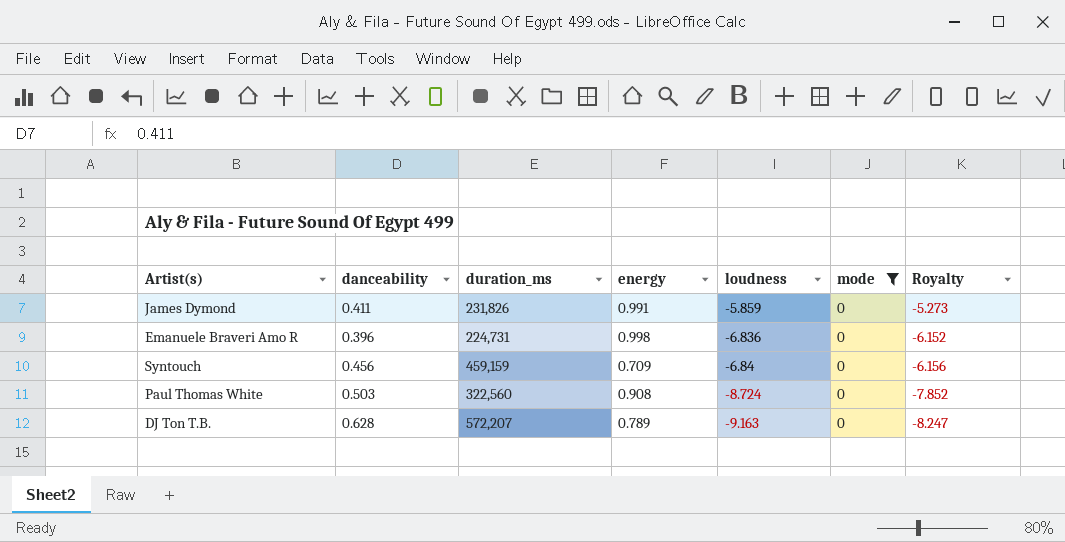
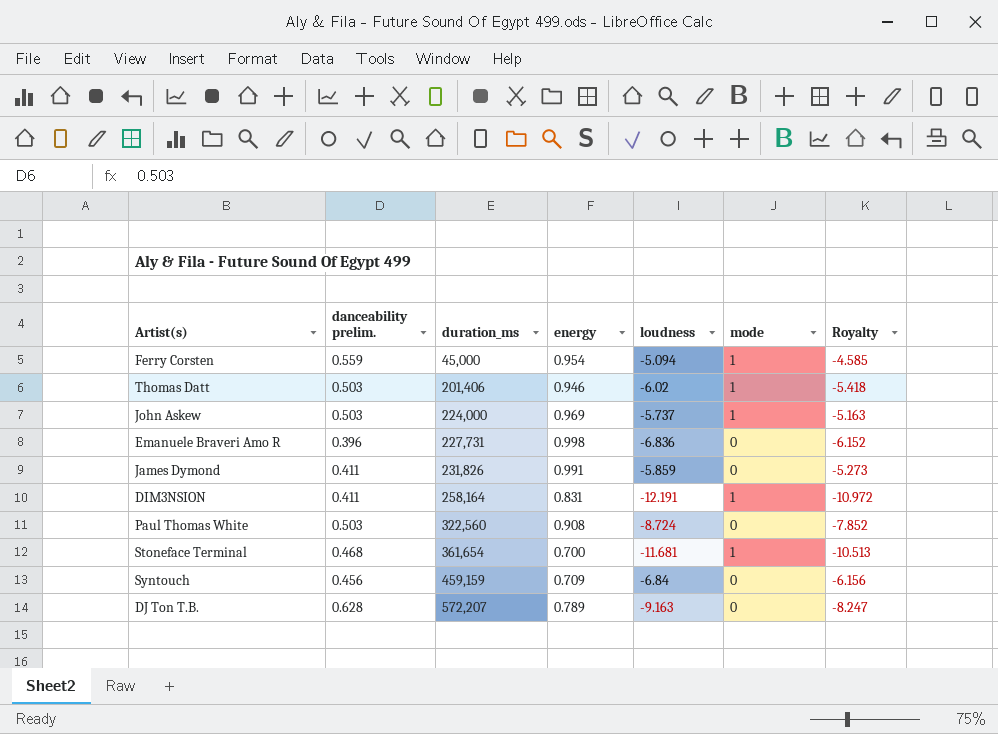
filter: mode = 0 -> none
row order: loudness descending -> duration_ms ascending
column name: danceability -> danceability prelim.
Emanuele Braveri Amo R | duration_ms: 224,731 -> 227,731

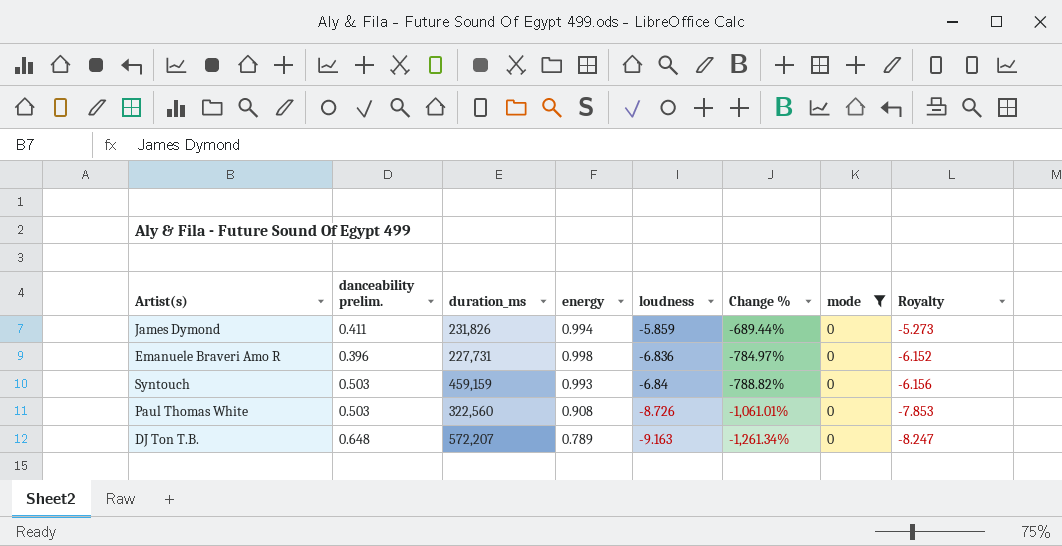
filter: none -> mode = 0
row order: duration_ms ascending -> loudness descending
column Change % | formula: none -> ([loudness] - [energy]) / [energy]
James Dymond | energy: 0.991 -> 0.994
Syntouch | danceability prelim.: 0.456 -> 0.503
Syntouch | energy: 0.709 -> 0.993
Paul Thomas White | loudness: -8.724 -> -8.726
Paul Thomas White | Royalty: -7.852 -> -7.853
DJ Ton T.B. | danceability prelim.: 0.628 -> 0.648

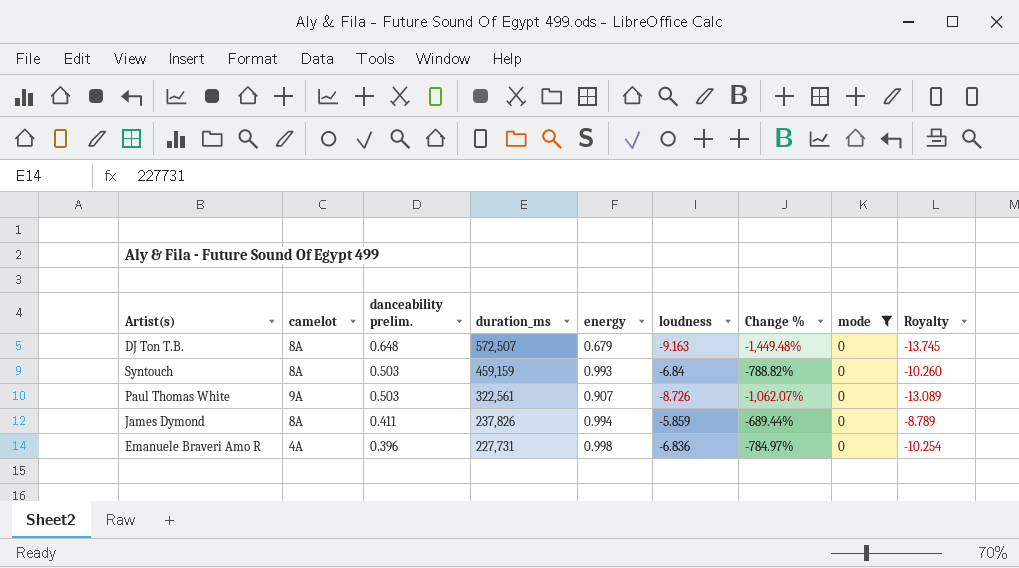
row order: loudness descending -> danceability prelim. descending
column camelot | position: none -> 2
column Royalty | formula: [loudness] * 0.9 -> [loudness] * 1.5
DJ Ton T.B. | duration_ms: 572,207 -> 572,507
DJ Ton T.B. | energy: 0.789 -> 0.679
DJ Ton T.B. | Change %: -1,261.34% -> -1,449.48%
Paul Thomas White | duration_ms: 322,560 -> 322,561
Paul Thomas White | energy: 0.908 -> 0.907
Paul Thomas White | Change %: -1,061.01% -> -1,062.07%
James Dymond | duration_ms: 231,826 -> 237,826

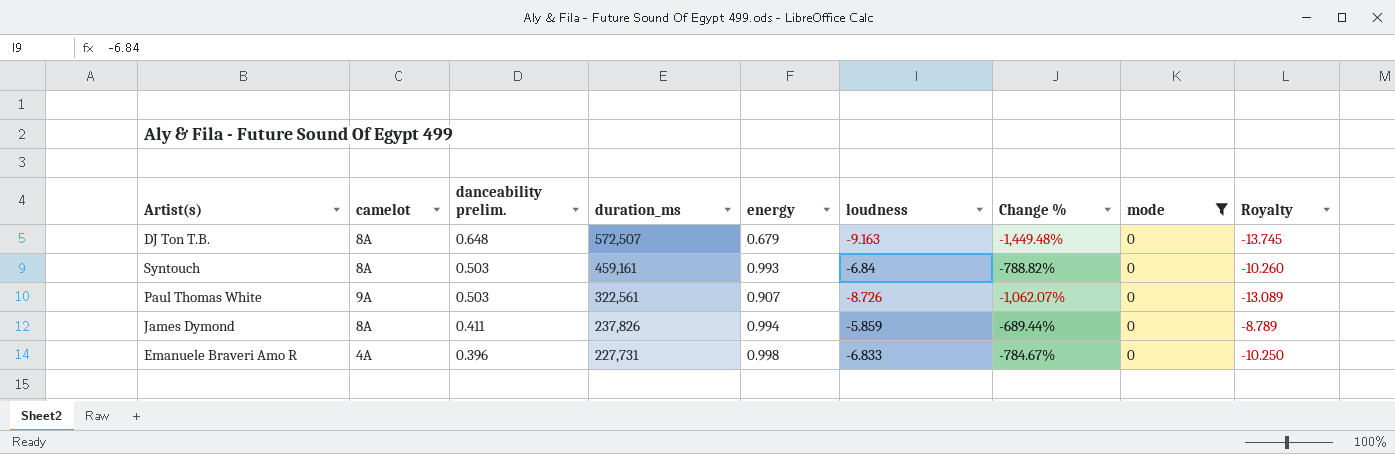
Syntouch | duration_ms: 459,159 -> 459,161
Emanuele Braveri Amo R | loudness: -6.836 -> -6.833
Emanuele Braveri Amo R | Change %: -784.97% -> -784.67%
Emanuele Braveri Amo R | Royalty: -10.254 -> -10.250

